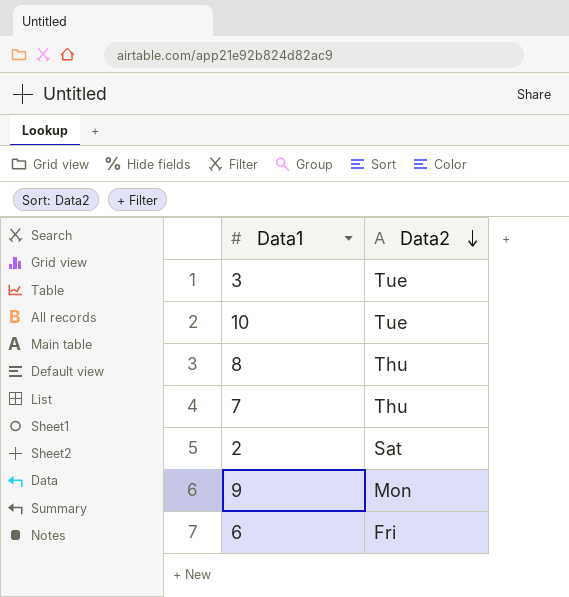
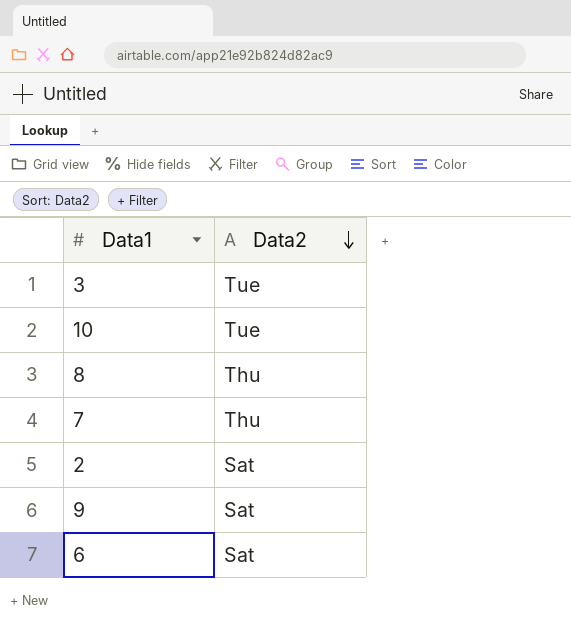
9 | Data2: Mon -> Sat
6 | Data2: Fri -> Sat

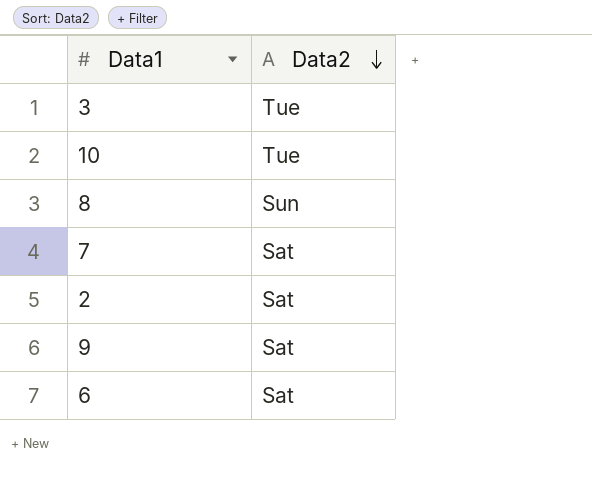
8 | Data2: Thu -> Sun
7 | Data2: Thu -> Sat

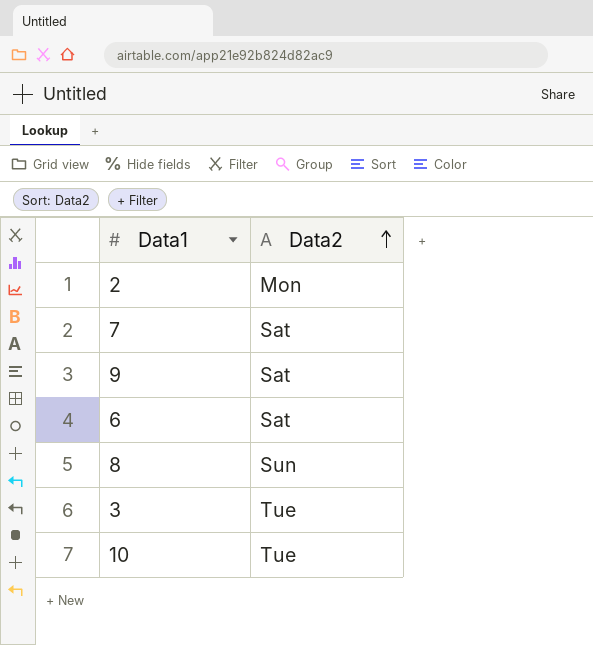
row order: Data2 descending -> Data2 ascending
2 | Data2: Sat -> Mon

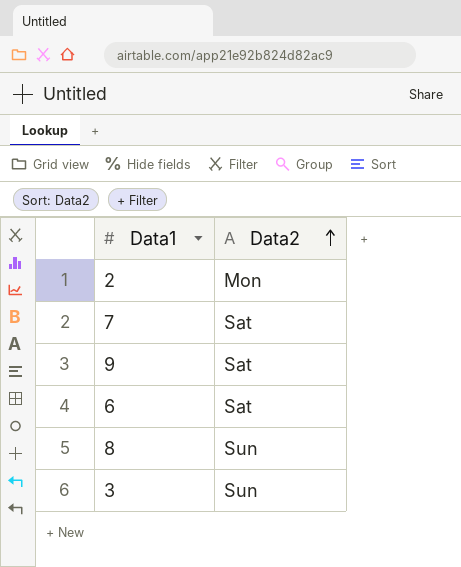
row 10: Tue -> none
3 | Data2: Tue -> Sun

